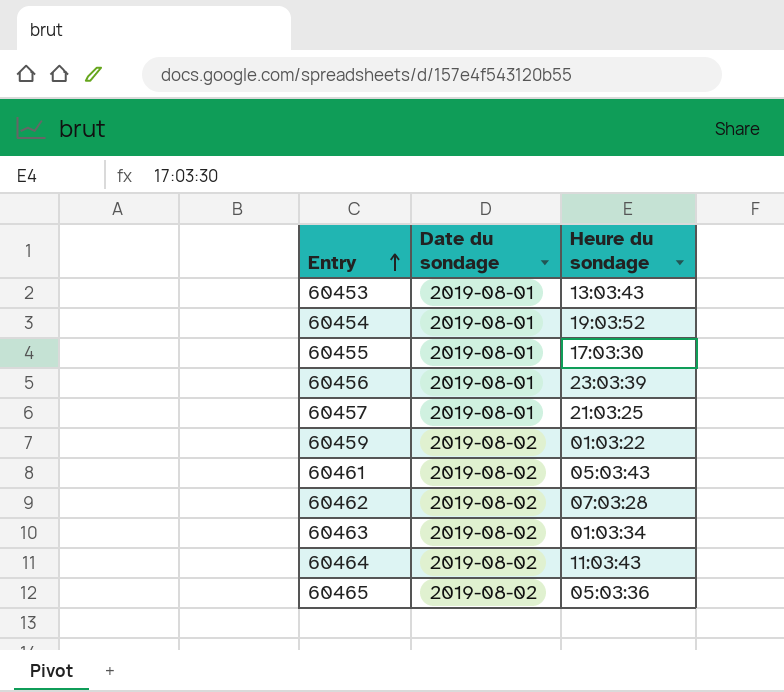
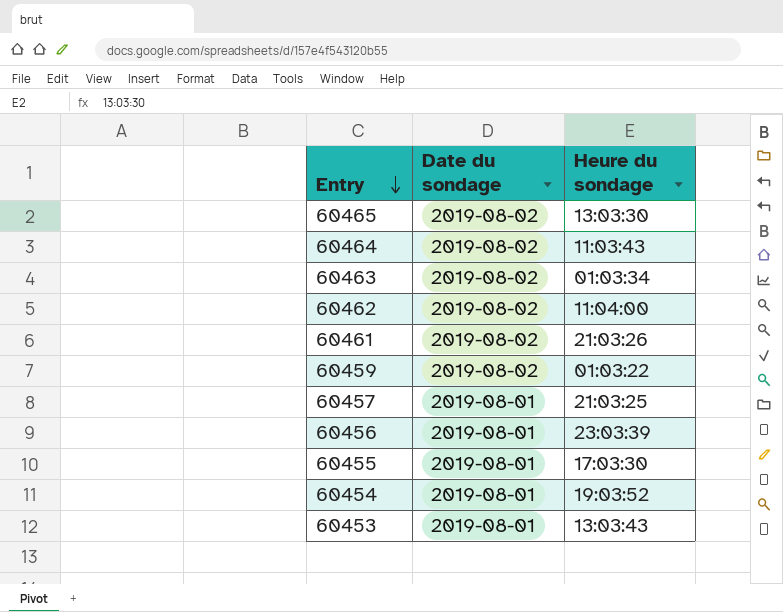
row order: Entry ascending -> Entry descending
60465 | Heure du sondage: 05:03:36 -> 13:03:30
60462 | Heure du sondage: 07:03:28 -> 11:04:00
60461 | Heure du sondage: 05:03:43 -> 21:03:26

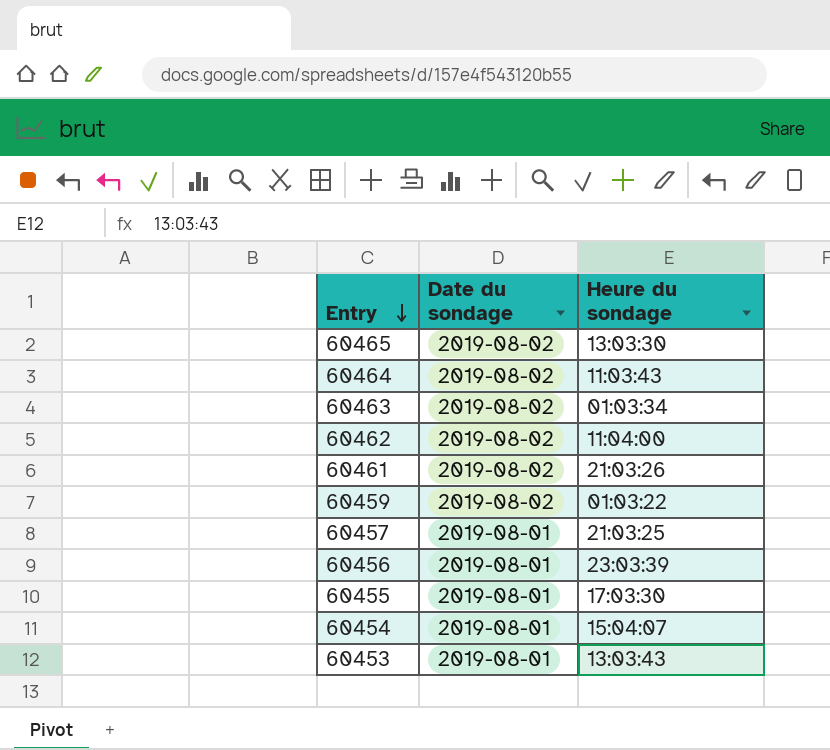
60454 | Heure du sondage: 19:03:52 -> 15:04:07

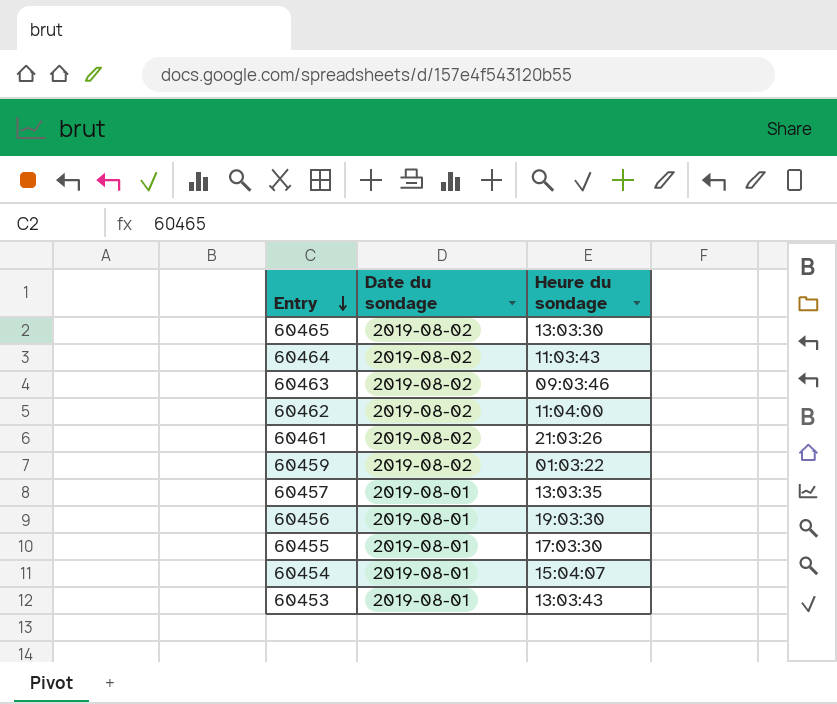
60463 | Heure du sondage: 01:03:34 -> 09:03:46
60457 | Heure du sondage: 21:03:25 -> 13:03:35
60456 | Heure du sondage: 23:03:39 -> 19:03:30

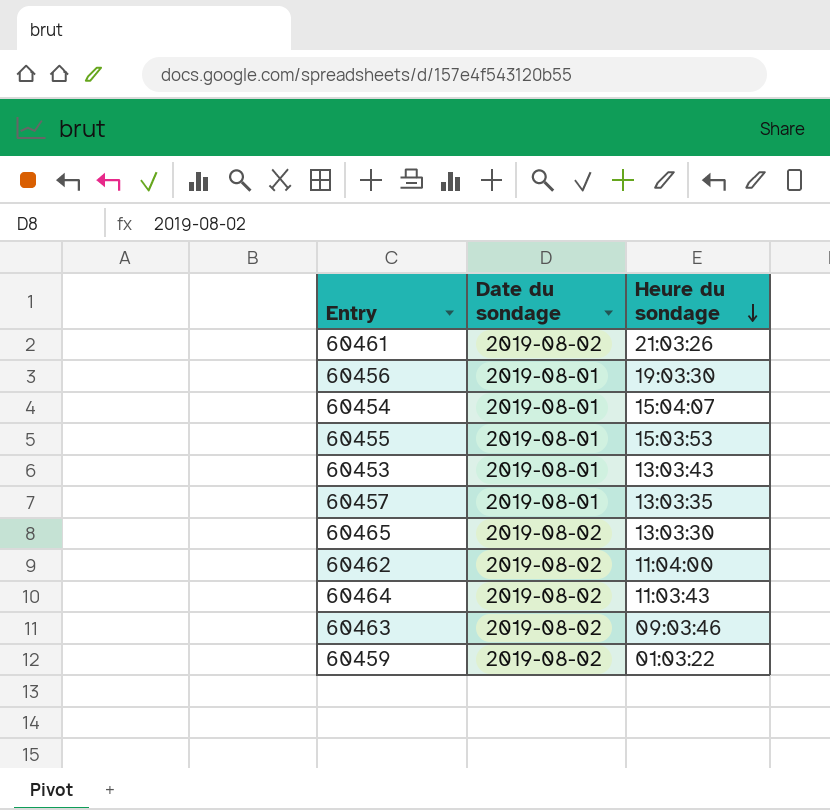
row order: Entry descending -> Heure du sondage descending
60455 | Heure du sondage: 17:03:30 -> 15:03:53

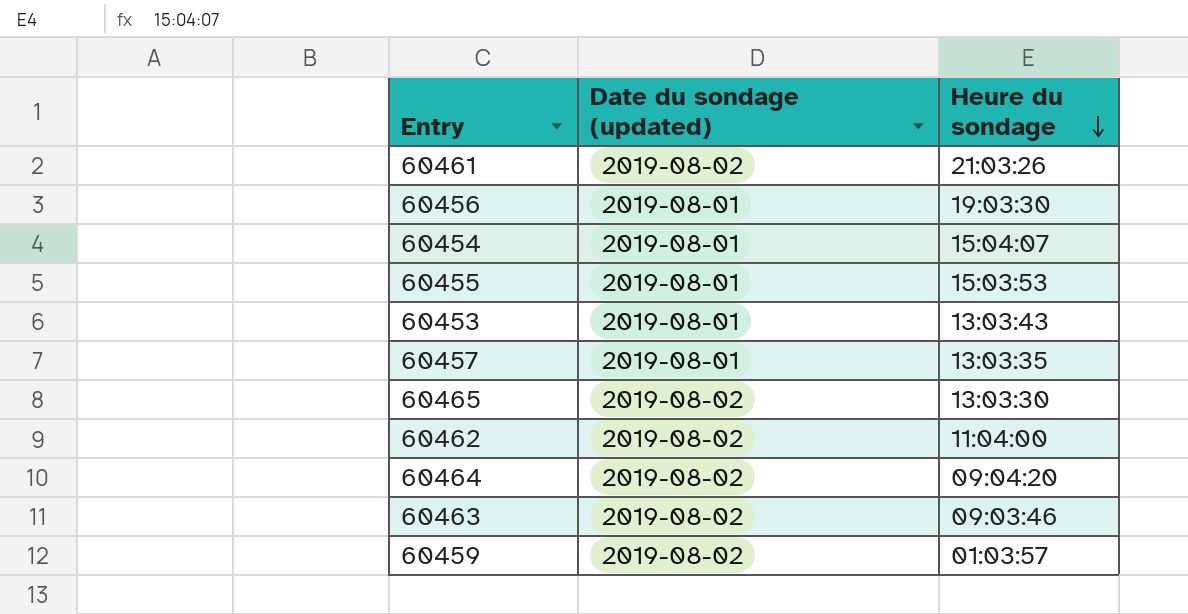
column name: Date du sondage -> Date du sondage (updated)
60464 | Heure du sondage: 11:03:43 -> 09:04:20
60459 | Heure du sondage: 01:03:22 -> 01:03:57

